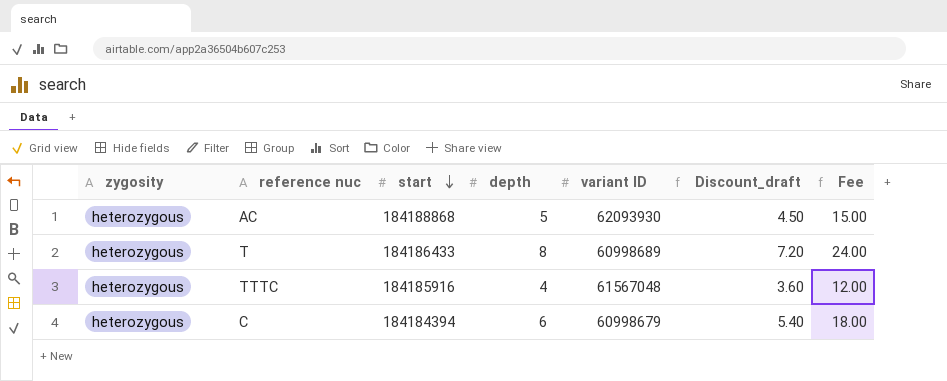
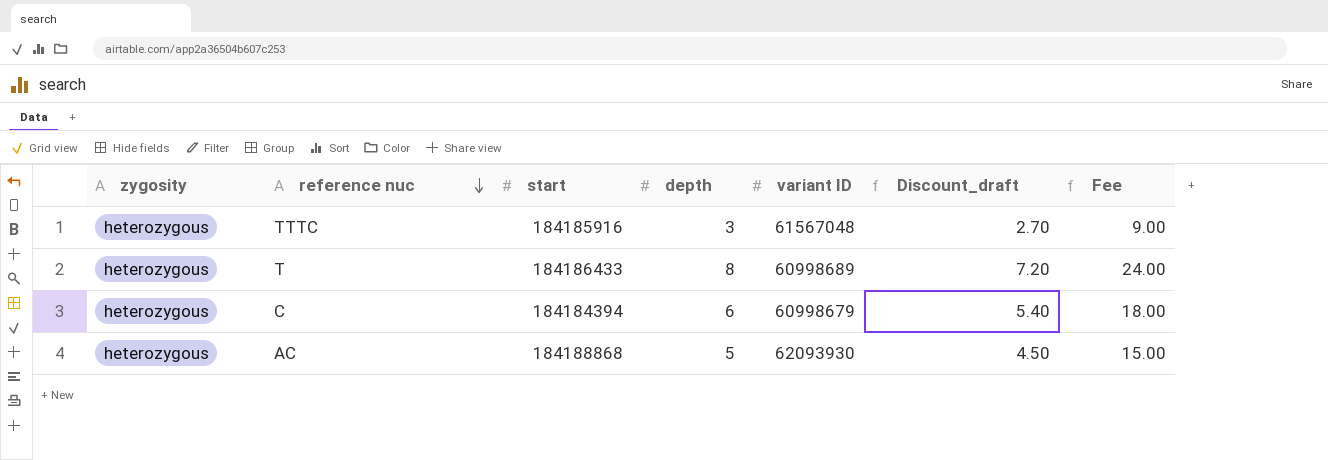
row order: start descending -> reference nuc descending
TTTC | depth: 4 -> 3
TTTC | Discount_draft: 3.60 -> 2.70
TTTC | Fee: 12.00 -> 9.00

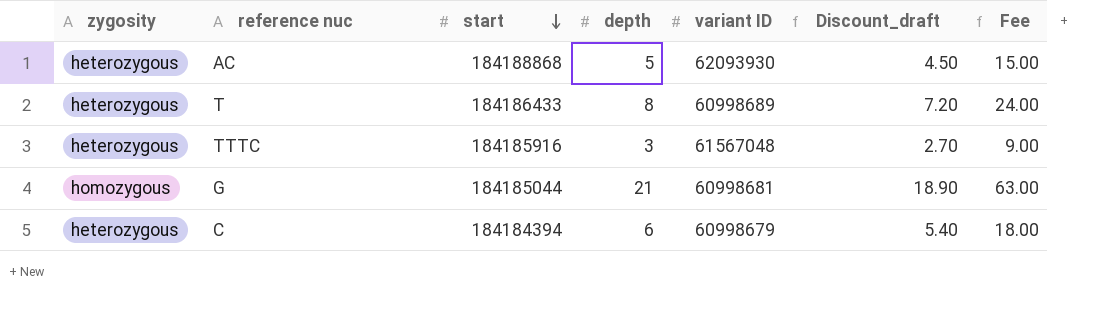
row order: reference nuc descending -> start descending
row G: none -> homozygous | 184185044 | 21 | 60998681 | 18.90 | 63.00

